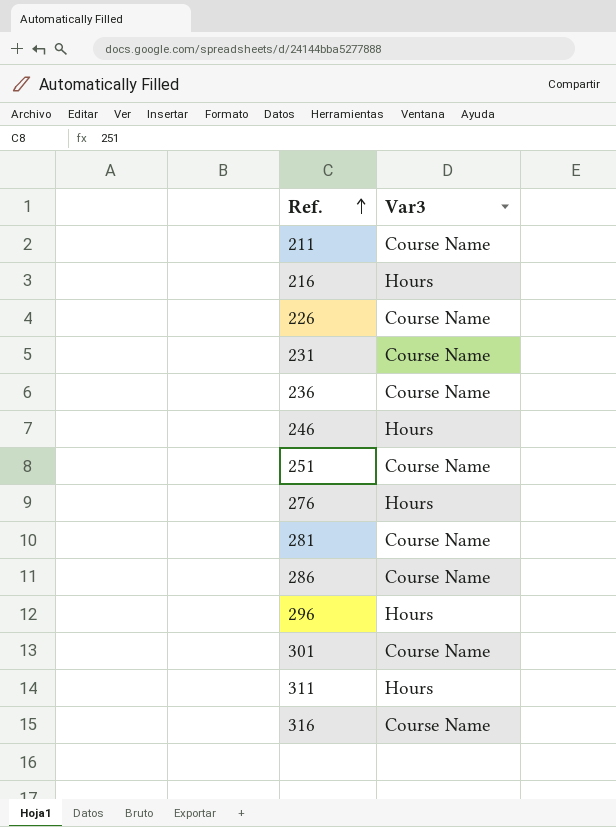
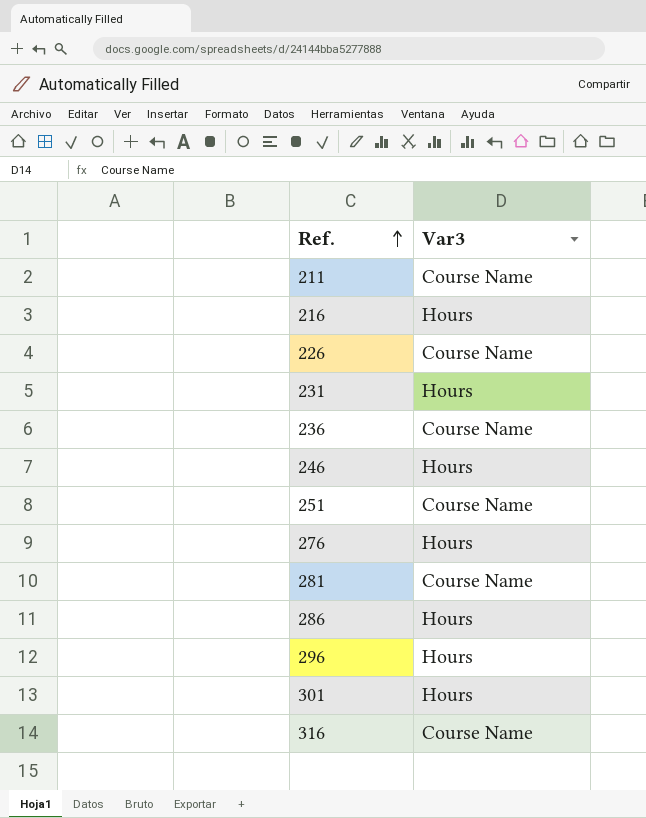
row 311: Hours -> none
231 | Var3: Course Name -> Hours
286 | Var3: Course Name -> Hours
301 | Var3: Course Name -> Hours

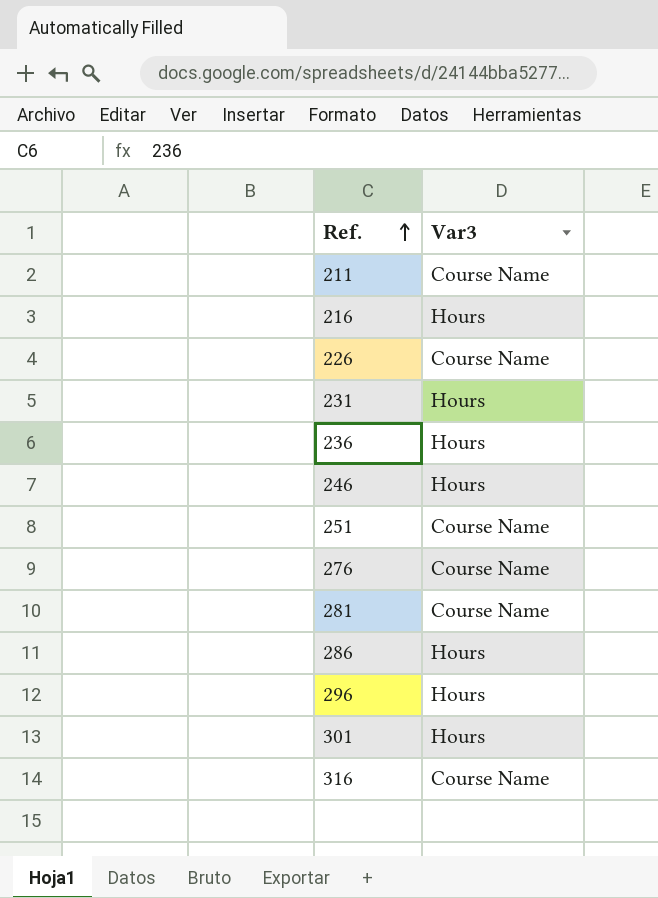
236 | Var3: Course Name -> Hours
276 | Var3: Hours -> Course Name

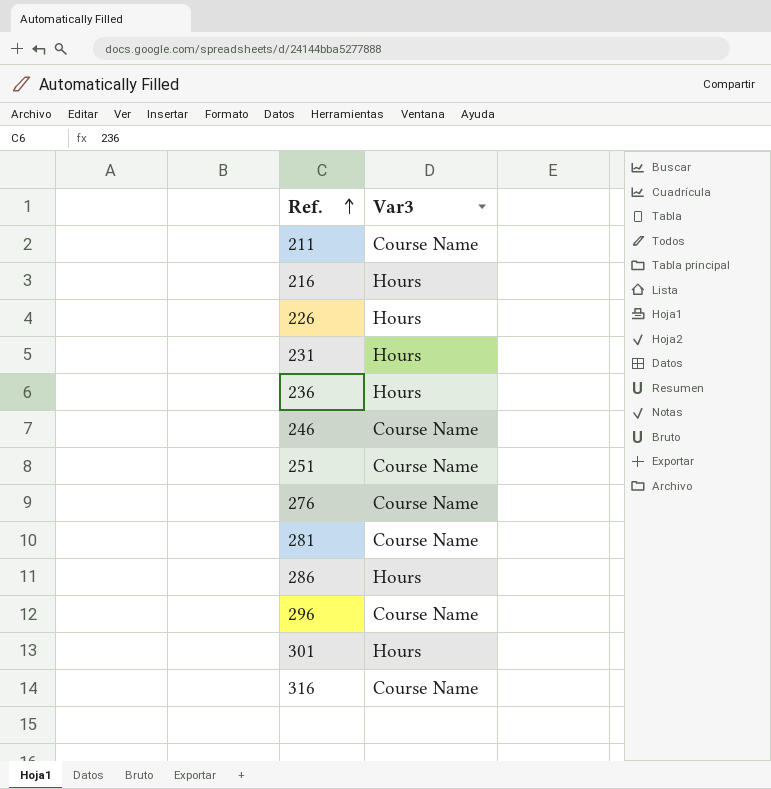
226 | Var3: Course Name -> Hours
246 | Var3: Hours -> Course Name
296 | Var3: Hours -> Course Name

